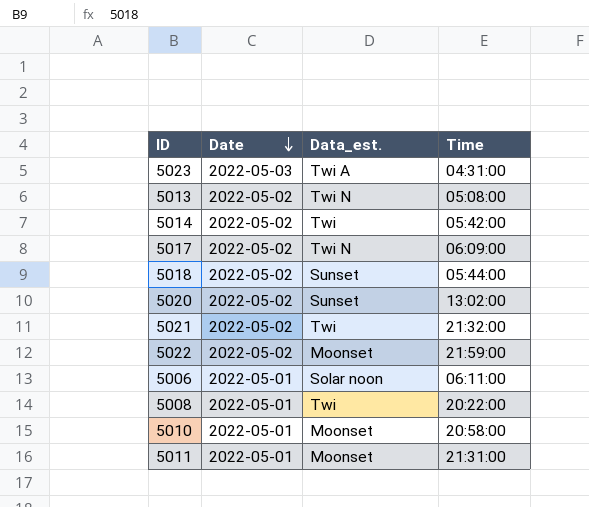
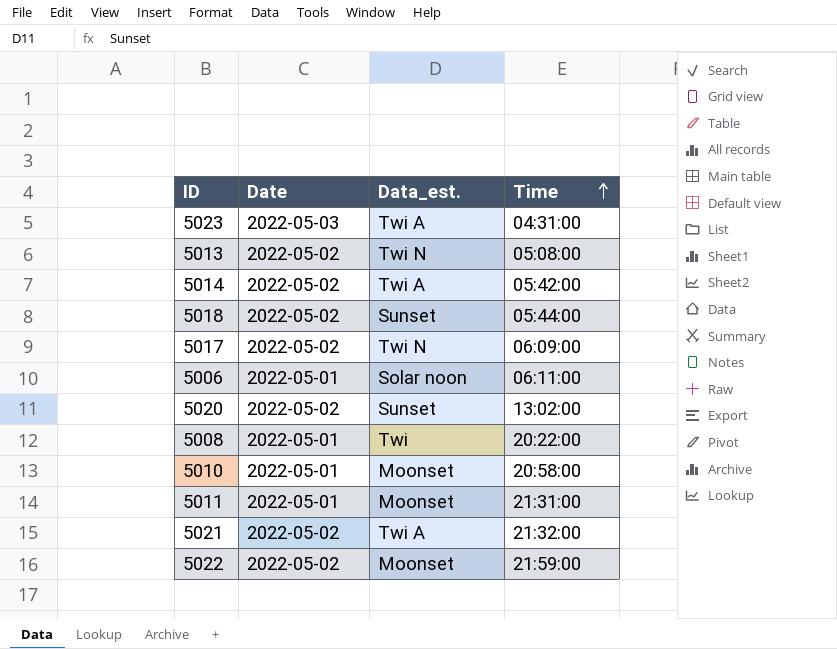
row order: Date descending -> Time ascending
5014 | Data_est.: Twi -> Twi A
5021 | Data_est.: Twi -> Twi A

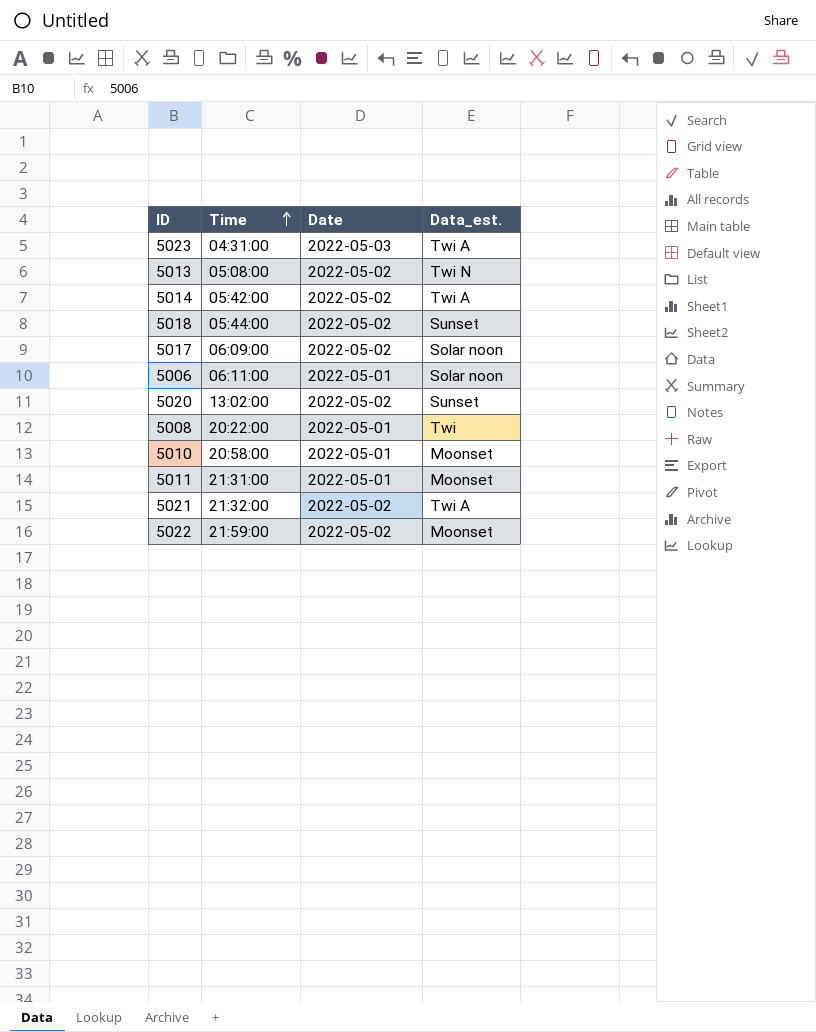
column Time | position: 4 -> 2
5017 | Data_est.: Twi N -> Solar noon

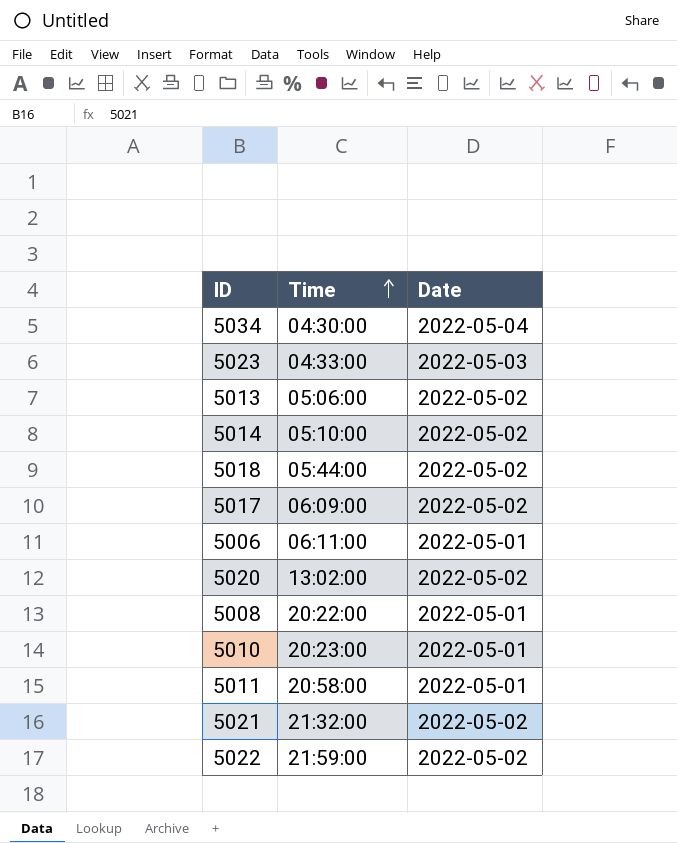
column Data_est. | position: 4 -> none
row 5034: none -> 04:30:00 | 2022-05-04
5023 | Time: 04:31:00 -> 04:33:00
5013 | Time: 05:08:00 -> 05:06:00
5014 | Time: 05:42:00 -> 05:10:00
5010 | Time: 20:58:00 -> 20:23:00
5011 | Time: 21:31:00 -> 20:58:00

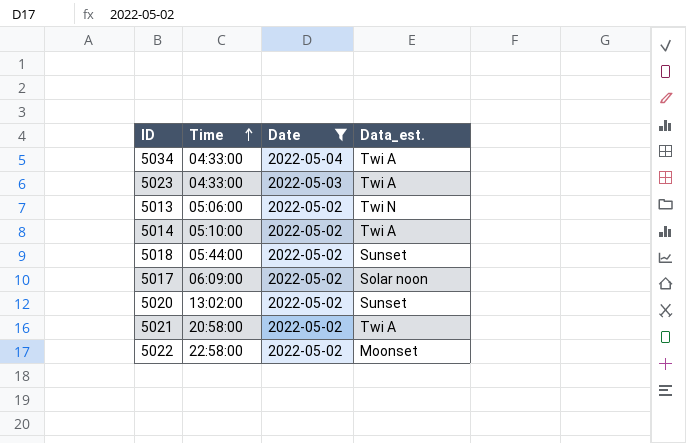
filter: none -> Date != 2022-05-01
column Data_est. | position: none -> 4
5034 | Time: 04:30:00 -> 04:33:00
5021 | Time: 21:32:00 -> 20:58:00
5022 | Time: 21:59:00 -> 22:58:00

